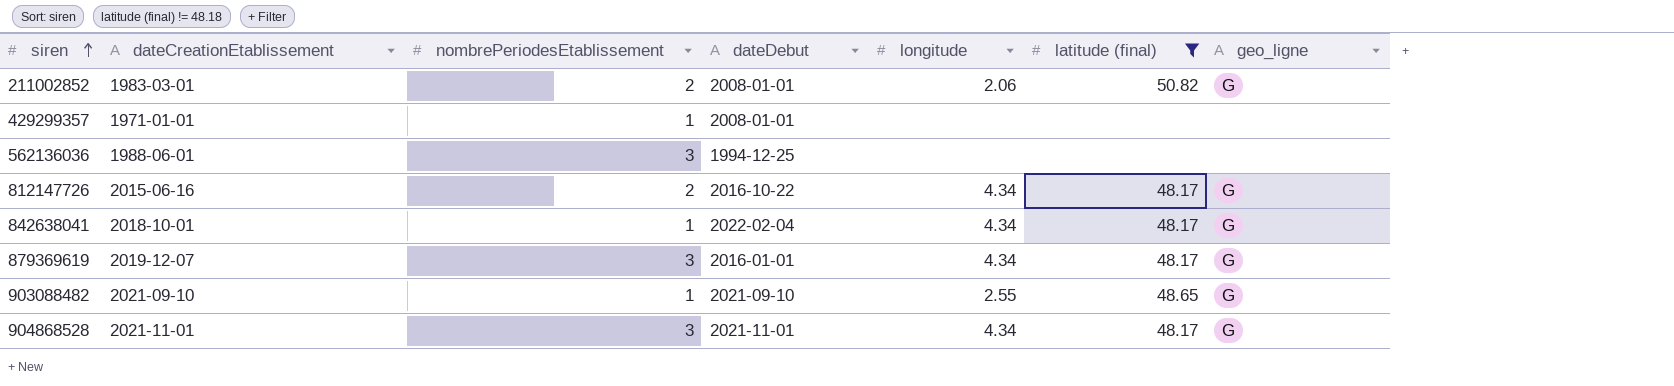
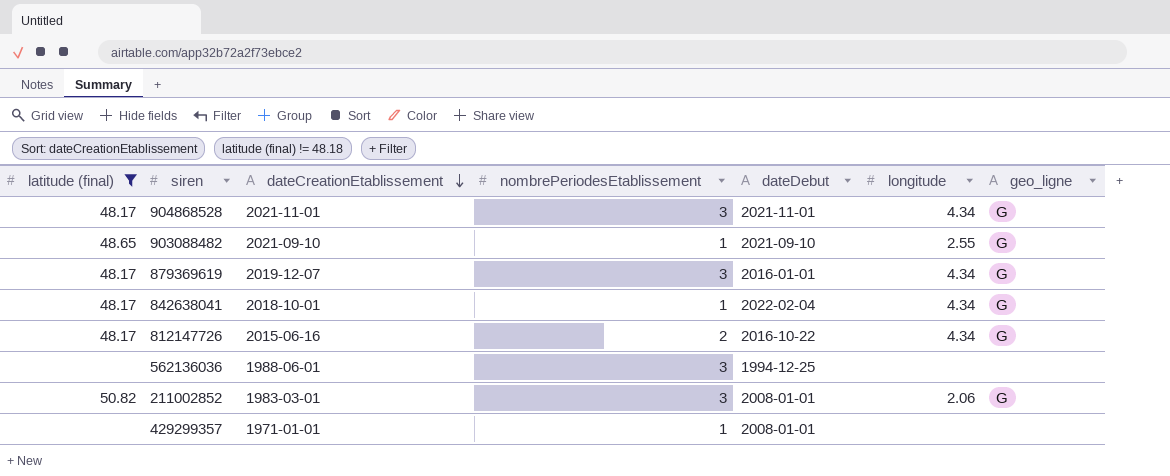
row order: siren ascending -> dateCreationEtablissement descending
column latitude (final) | position: 6 -> 1
211002852 | nombrePeriodesEtablissement: 2 -> 3

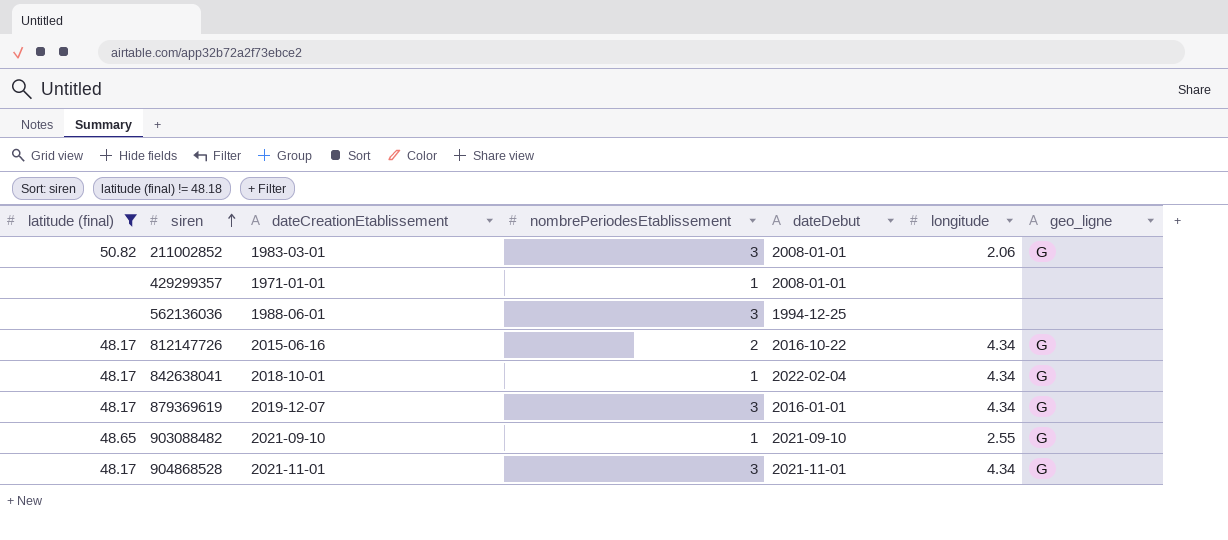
row order: dateCreationEtablissement descending -> siren ascending

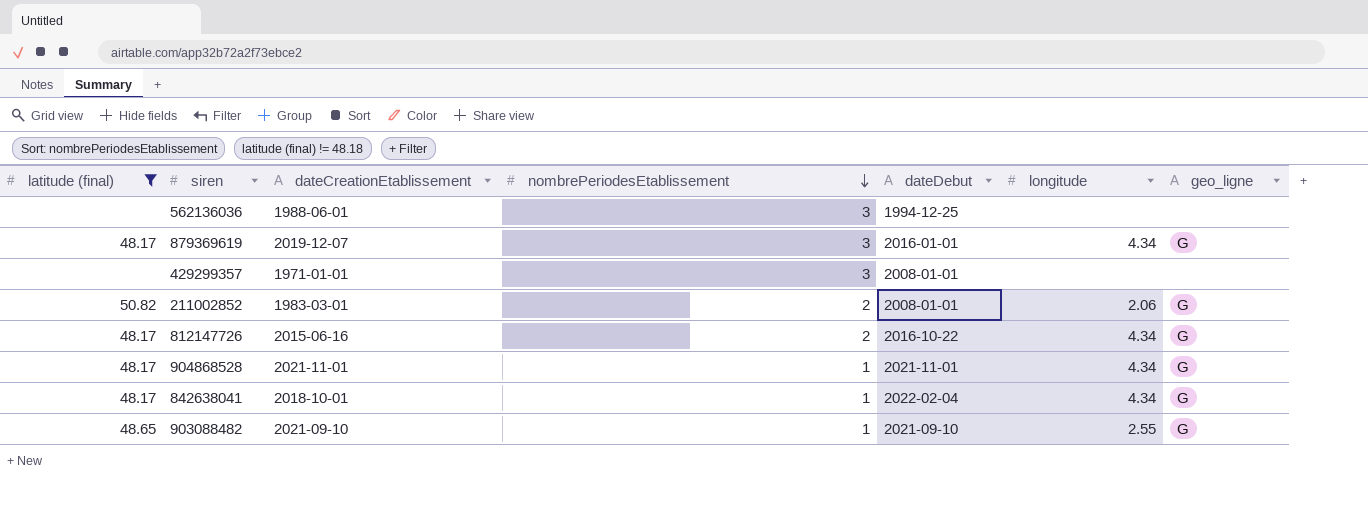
row order: siren ascending -> nombrePeriodesEtablissement descending
429299357 | nombrePeriodesEtablissement: 1 -> 3
211002852 | nombrePeriodesEtablissement: 3 -> 2
904868528 | nombrePeriodesEtablissement: 3 -> 1

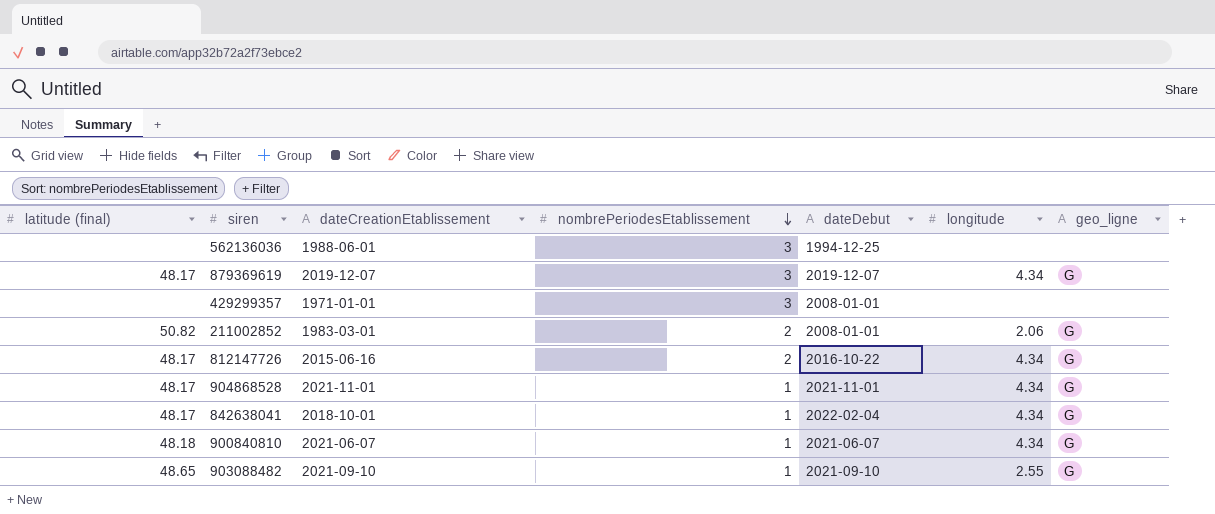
filter: latitude (final) != 48.18 -> none
879369619 | dateDebut: 2016-01-01 -> 2019-12-07

